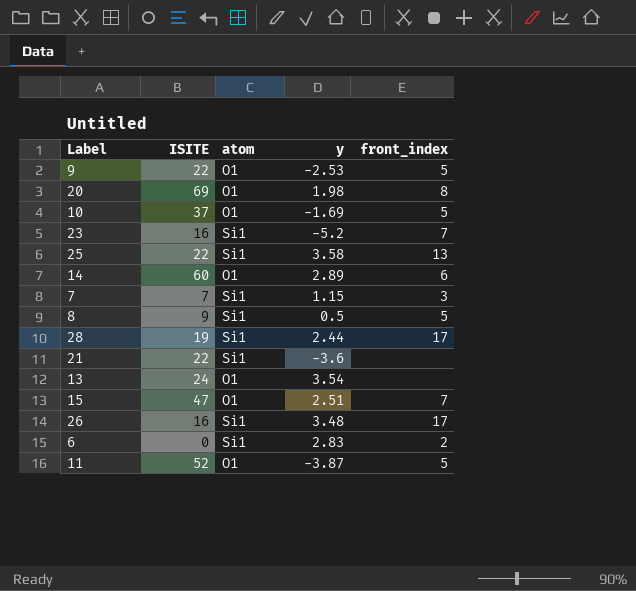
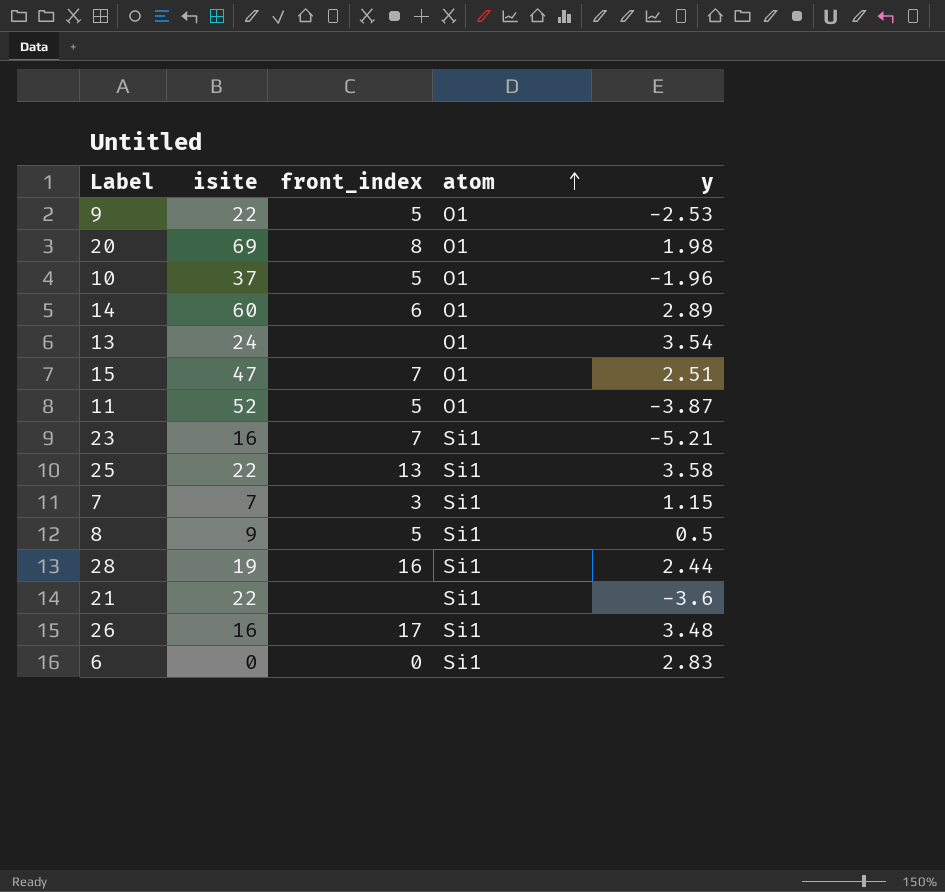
row order: none -> atom ascending
column name: ISITE -> isite
column front_index | position: 5 -> 3
10 | y: -1.69 -> -1.96
23 | y: -5.2 -> -5.21
28 | front_index: 17 -> 16
6 | front_index: 2 -> 0

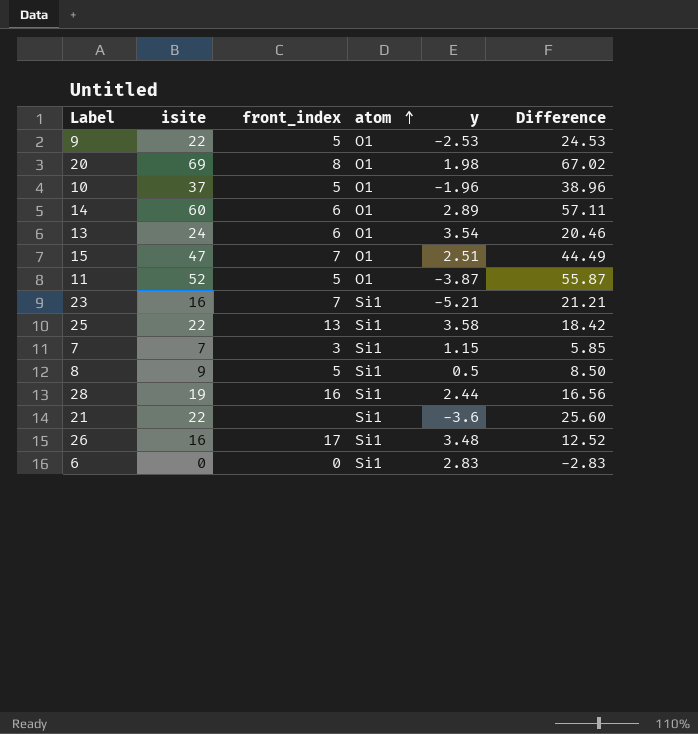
column Difference | formula: none -> [isite] - [y]
13 | front_index: none -> 6

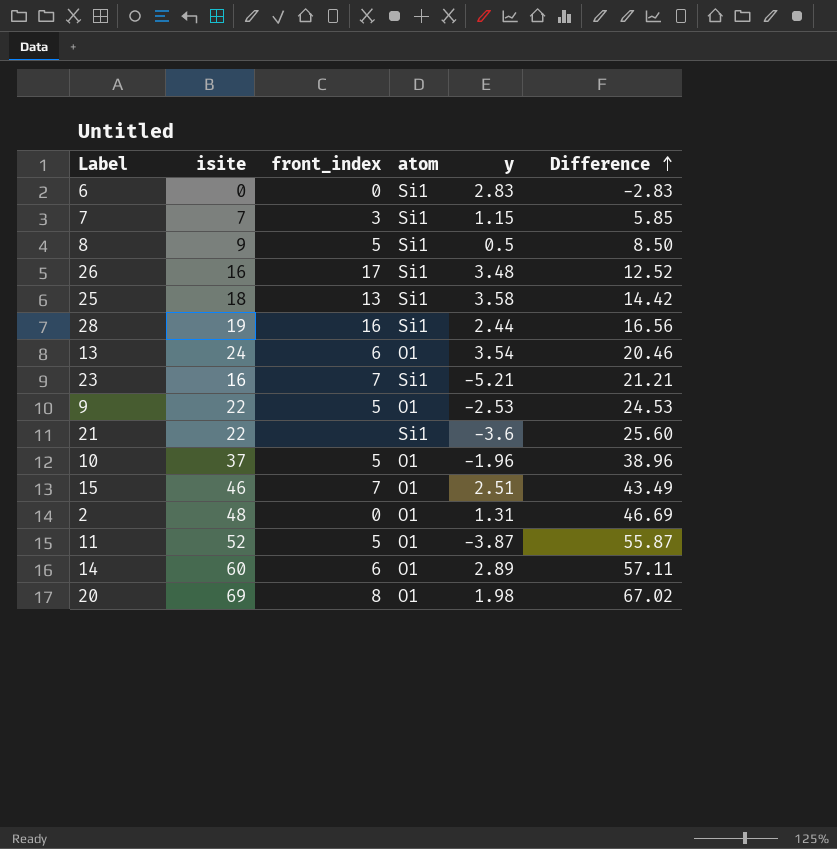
row order: atom ascending -> Difference ascending
25 | isite: 22 -> 18
25 | Difference: 18.42 -> 14.42
15 | isite: 47 -> 46
15 | Difference: 44.49 -> 43.49
row 2: none -> 48 | 0 | O1 | 1.31 | 46.69

